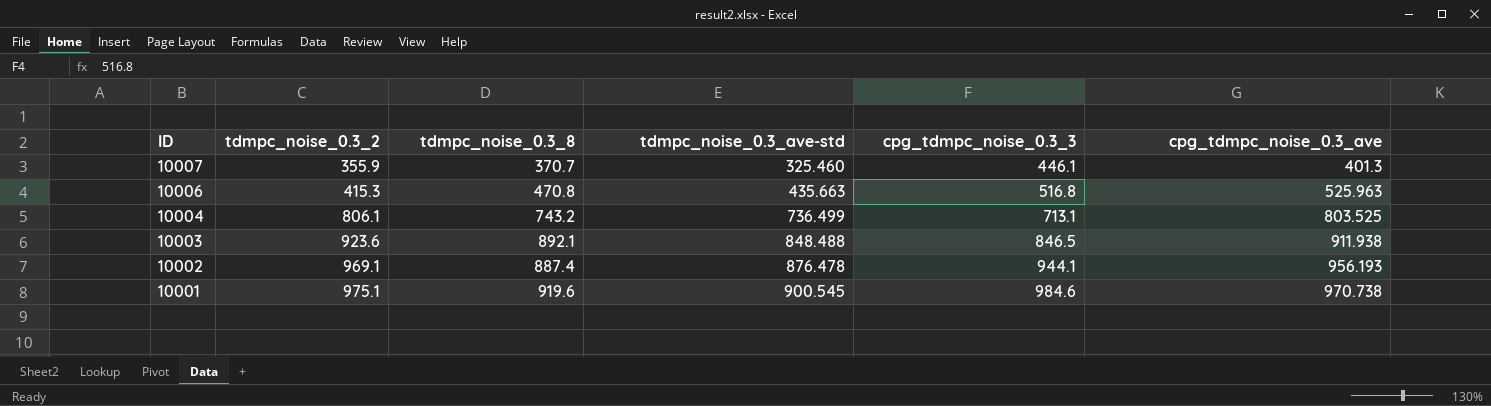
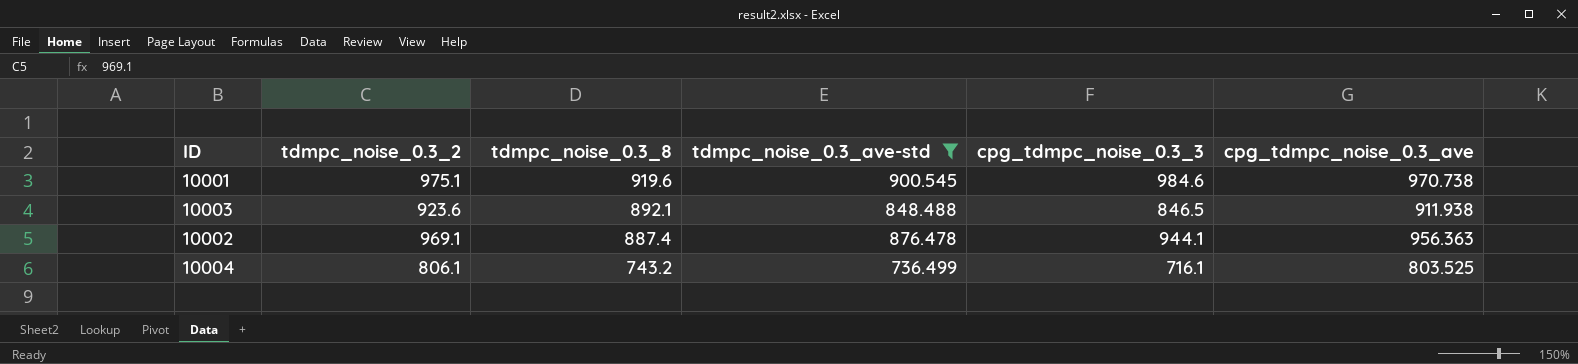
filter: none -> tdmpc_noise_0.3_ave-std >= 736.499
row order: ID descending -> tdmpc_noise_0.3_8 descending
10002 | cpg_tdmpc_noise_0.3_ave: 956.193 -> 956.363
10004 | cpg_tdmpc_noise_0.3_3: 713.1 -> 716.1

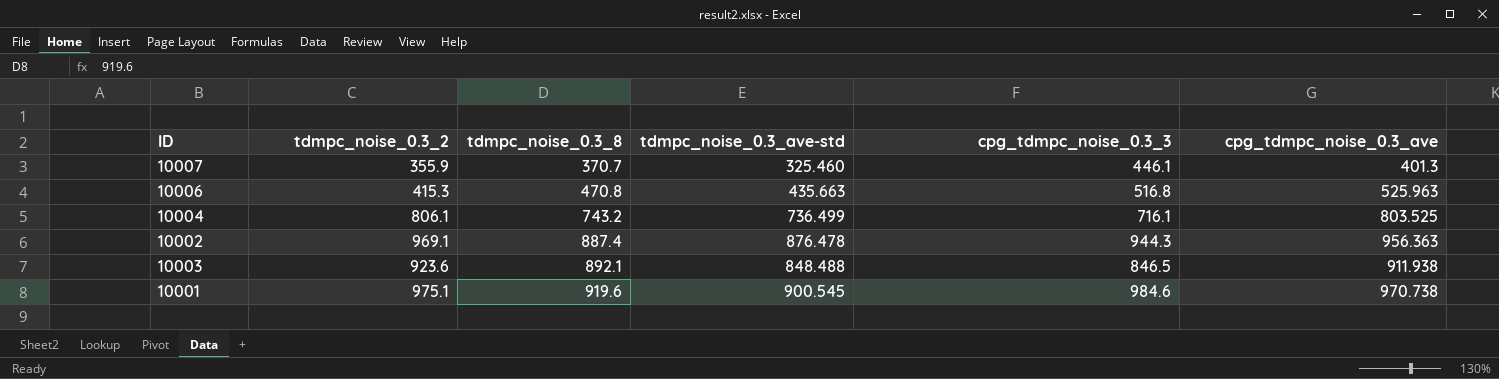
filter: tdmpc_noise_0.3_ave-std >= 736.499 -> none
row order: tdmpc_noise_0.3_8 descending -> tdmpc_noise_0.3_8 ascending
10002 | cpg_tdmpc_noise_0.3_3: 944.1 -> 944.3

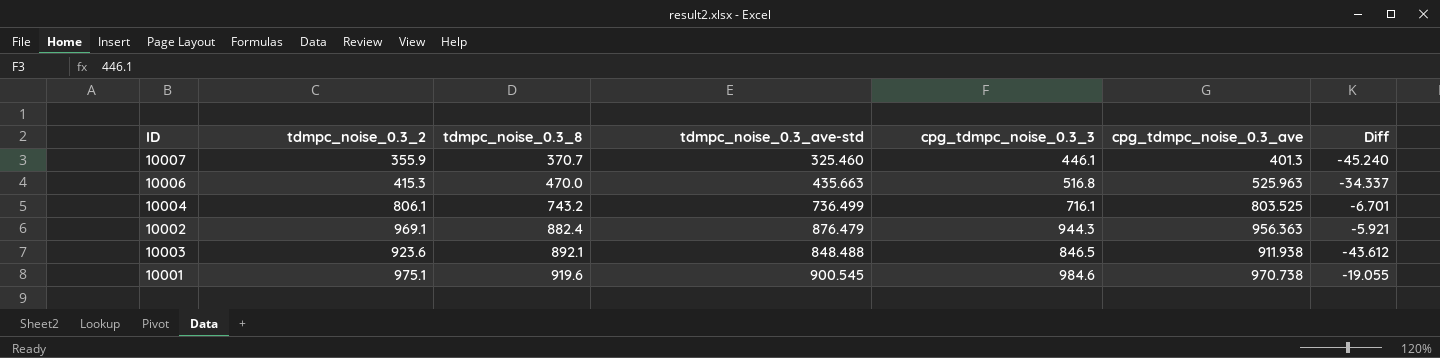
column Diff | formula: none -> [tdmpc_noise_0.3_ave-std] - [tdmpc_noise_0.3_8]
10006 | tdmpc_noise_0.3_8: 470.8 -> 470.0
10002 | tdmpc_noise_0.3_8: 887.4 -> 882.4
10002 | tdmpc_noise_0.3_ave-std: 876.478 -> 876.479

